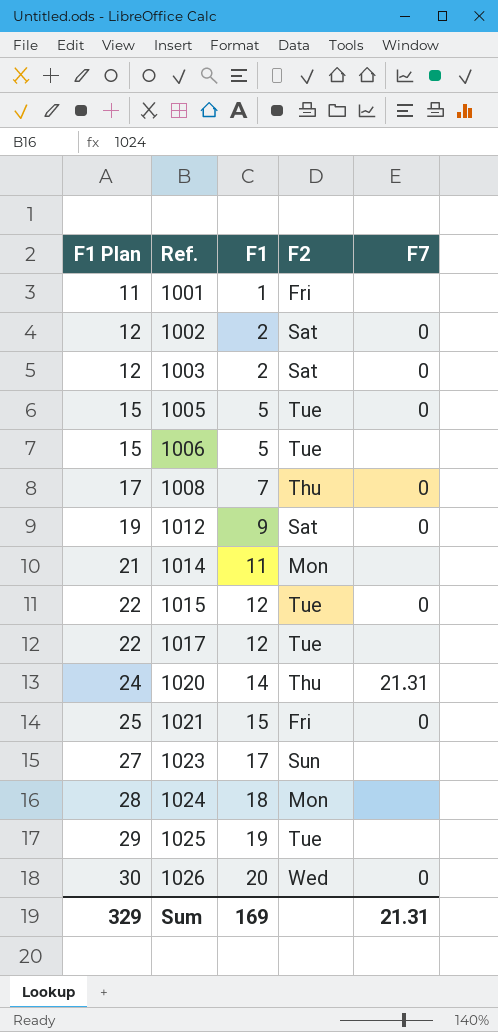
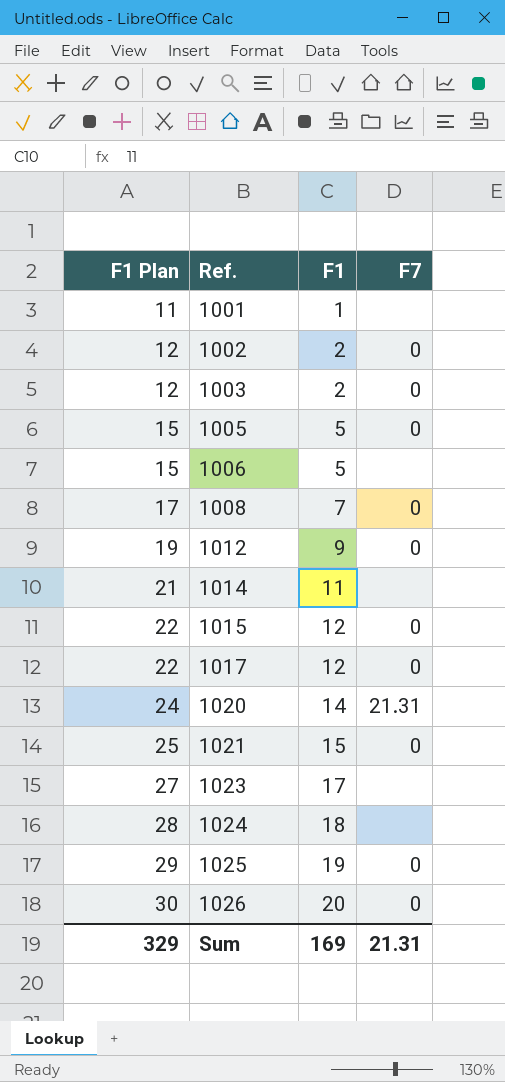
column F2 | position: 4 -> none
1017 | F7: none -> 0
1025 | F7: none -> 0

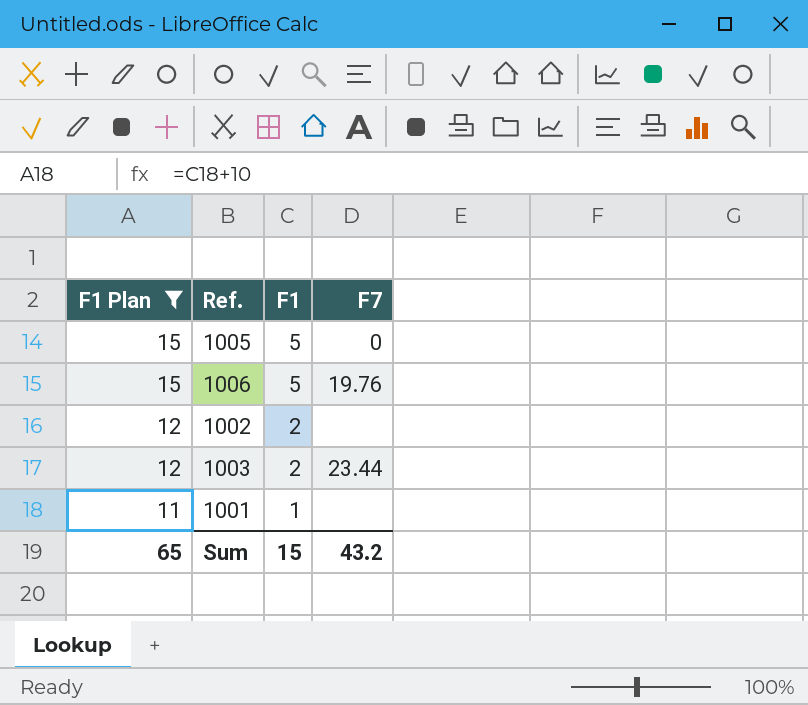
filter: none -> F1 Plan <= 15
row order: F1 Plan ascending -> F1 Plan descending
1006 | F7: none -> 19.76
1002 | F7: 0 -> none
1003 | F7: 0 -> 23.44
Sum | F1 Plan: 329 -> 65
Sum | F1: 169 -> 15
Sum | F7: 21.31 -> 43.2

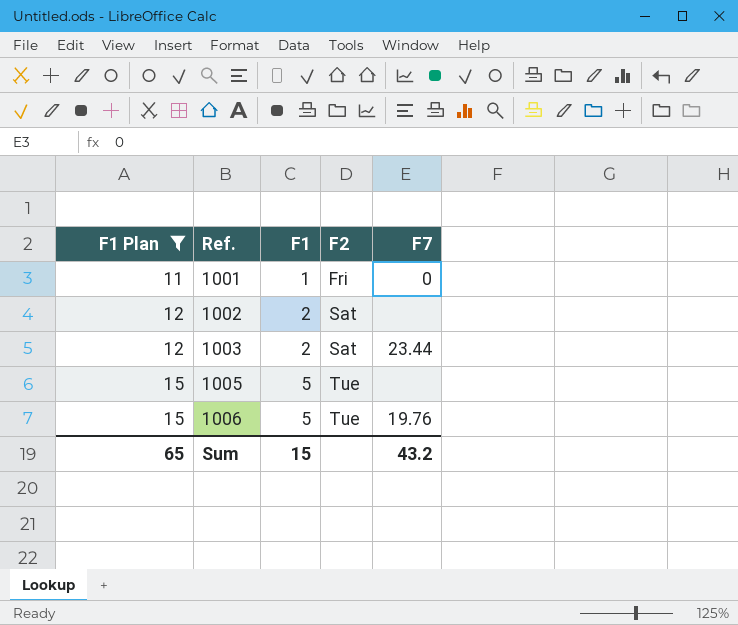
row order: F1 Plan descending -> F1 Plan ascending
column F2 | position: none -> 4
1001 | F7: none -> 0
1005 | F7: 0 -> none

